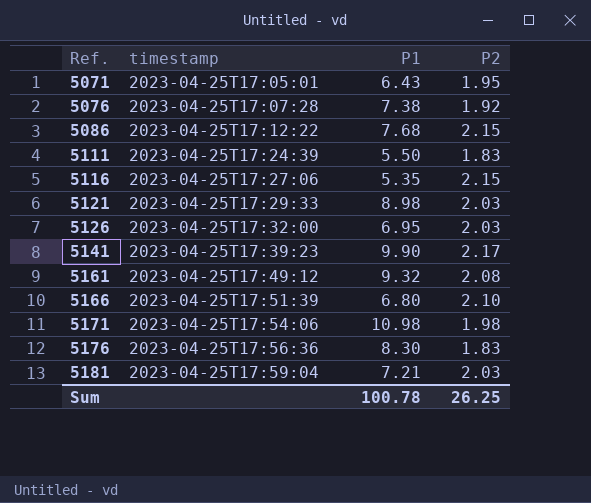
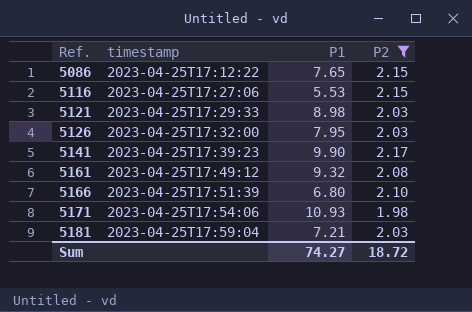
filter: none -> P2 >= 1.98
5086 | P1: 7.68 -> 7.65
5116 | P1: 5.35 -> 5.53
5126 | P1: 6.95 -> 7.95
5171 | P1: 10.98 -> 10.93
Sum | P1: 100.78 -> 74.27
Sum | P2: 26.25 -> 18.72

